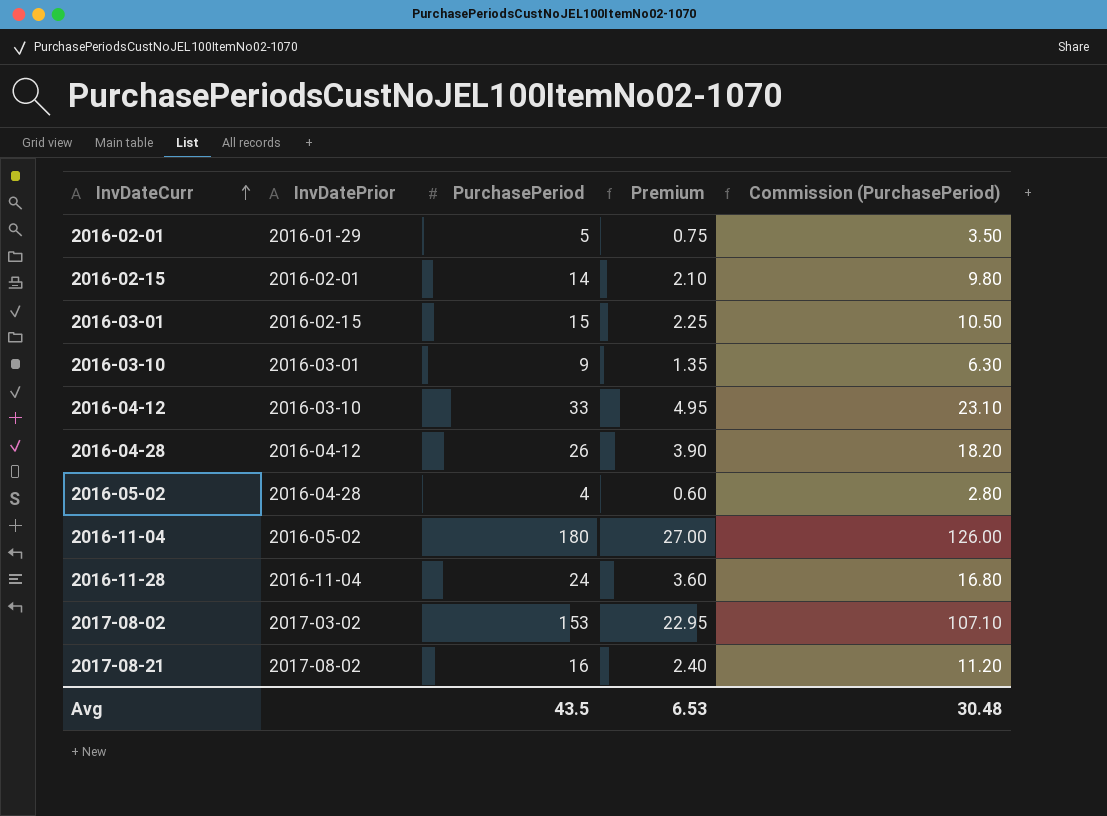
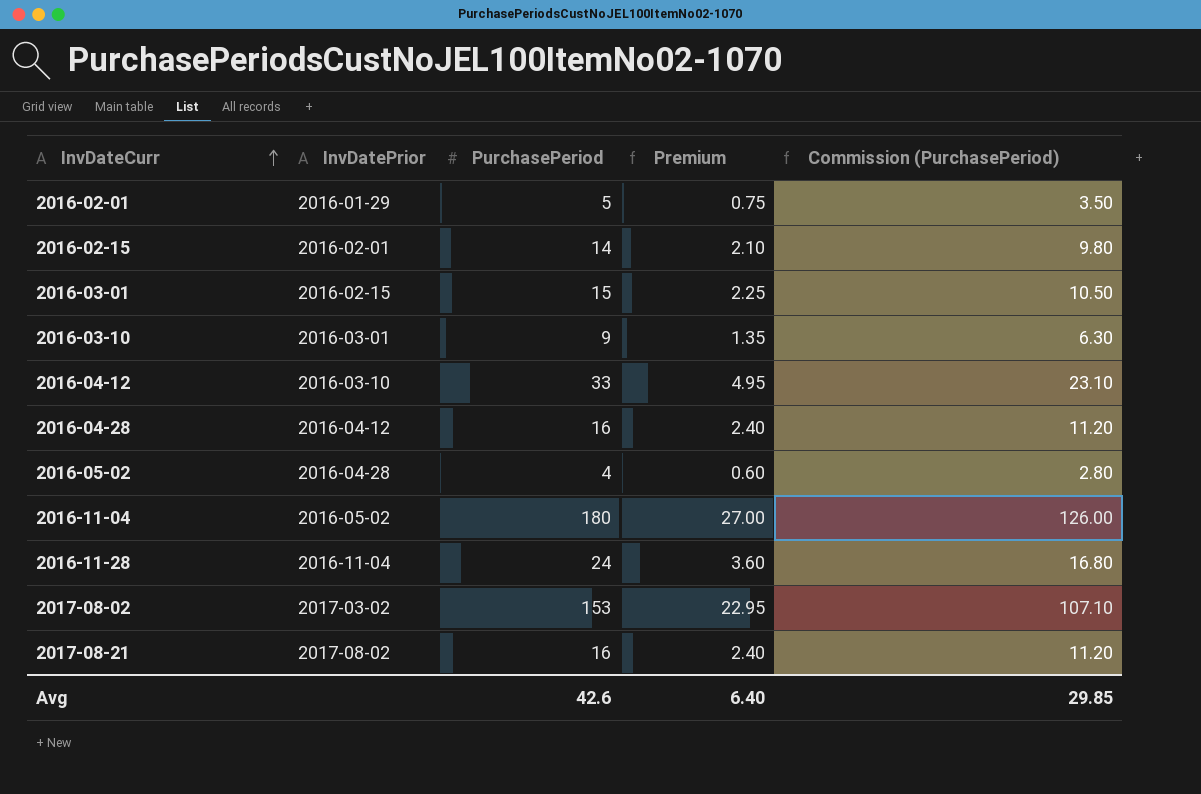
2016-04-28 | PurchasePeriod: 26 -> 16
2016-04-28 | Premium: 3.90 -> 2.40
2016-04-28 | Commission (PurchasePeriod): 18.20 -> 11.20
Avg | PurchasePeriod: 43.5 -> 42.6
Avg | Premium: 6.53 -> 6.40
Avg | Commission (PurchasePeriod): 30.48 -> 29.85

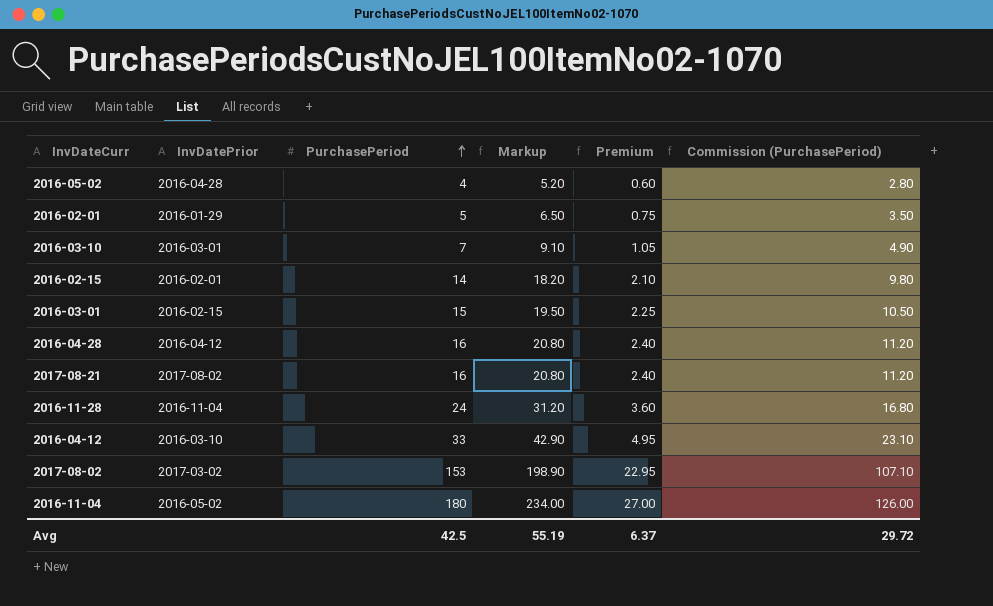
row order: InvDateCurr ascending -> PurchasePeriod ascending
column Markup | formula: none -> [PurchasePeriod] * 1.3
2016-03-10 | PurchasePeriod: 9 -> 7
2016-03-10 | Premium: 1.35 -> 1.05
2016-03-10 | Commission (PurchasePeriod): 6.30 -> 4.90
Avg | PurchasePeriod: 42.6 -> 42.5
Avg | Premium: 6.40 -> 6.37
Avg | Commission (PurchasePeriod): 29.85 -> 29.72

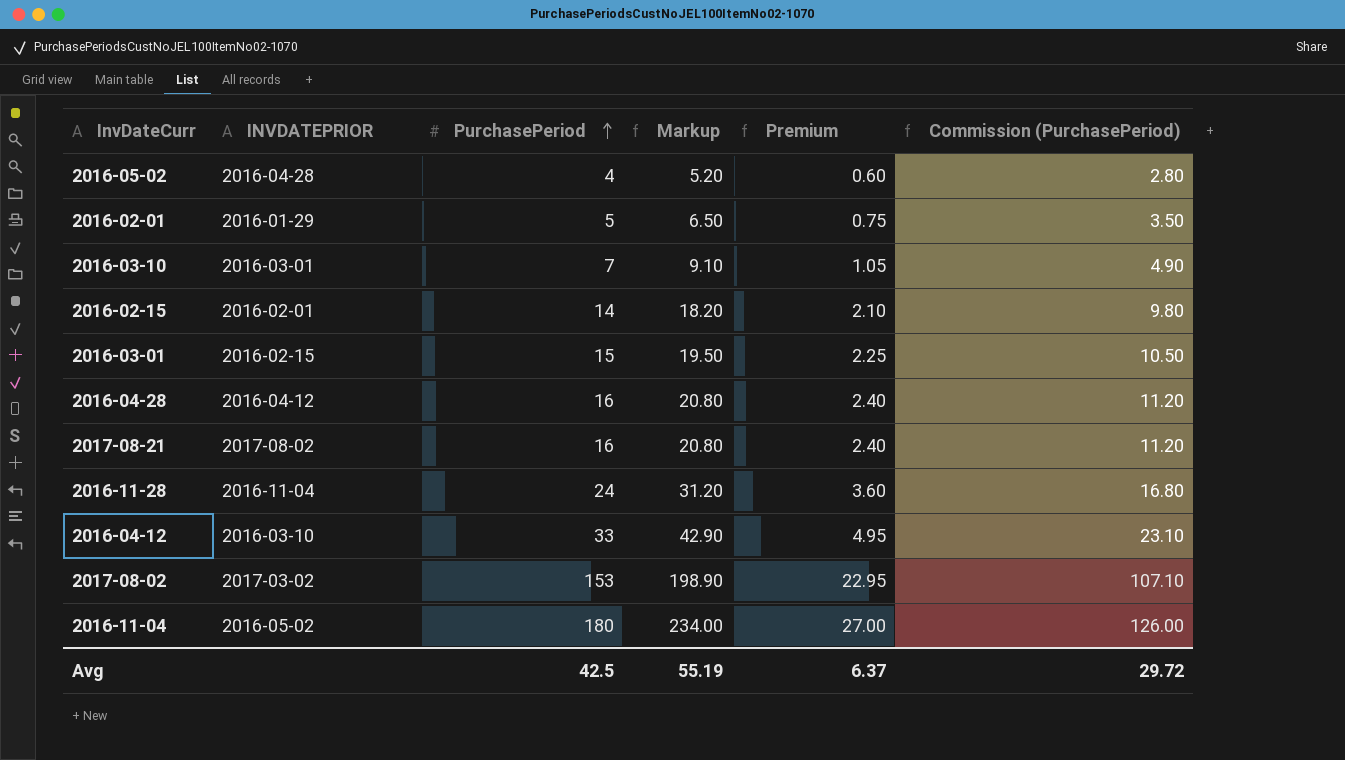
column name: InvDatePrior -> INVDATEPRIOR

